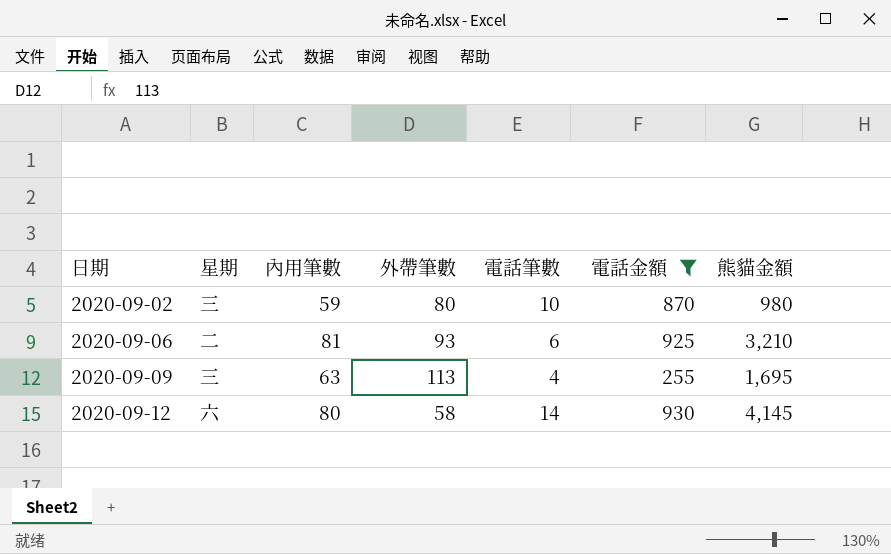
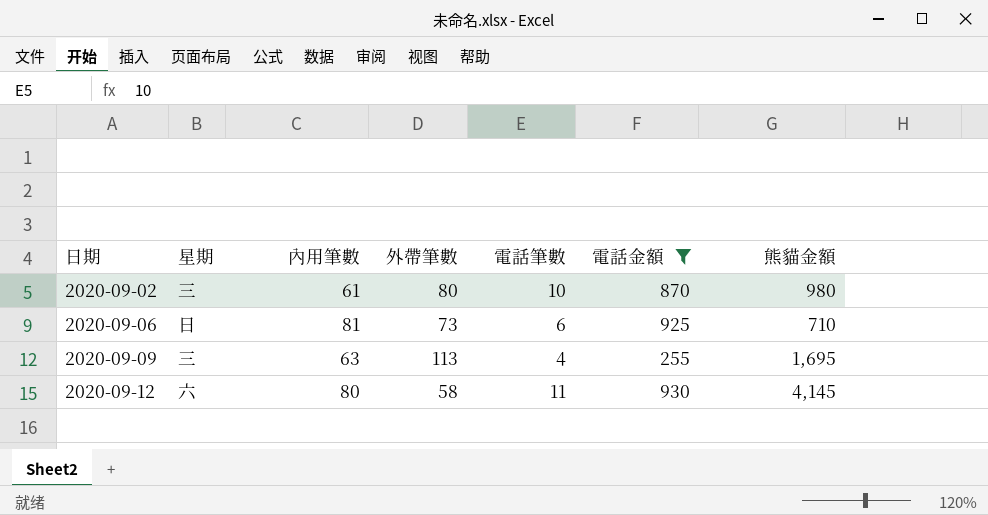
2020-09-02 | 內用筆數: 59 -> 61
2020-09-06 | 星期: 二 -> 日
2020-09-06 | 外帶筆數: 93 -> 73
2020-09-06 | 熊貓金額: 3,210 -> 710
2020-09-12 | 電話筆數: 14 -> 11

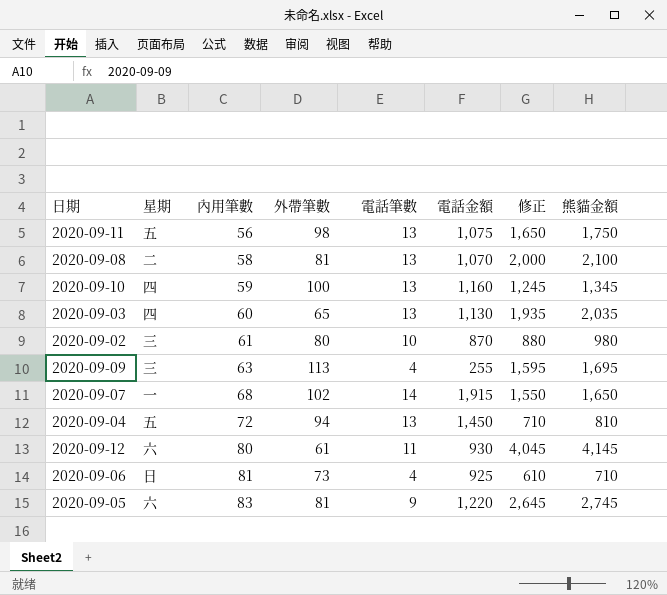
filter: 電話金額 <= 930 -> none
row order: 日期 ascending -> 內用筆數 ascending
column 修正 | formula: none -> [熊貓金額] - 100
2020-09-12 | 外帶筆數: 58 -> 61
2020-09-06 | 電話筆數: 6 -> 4

